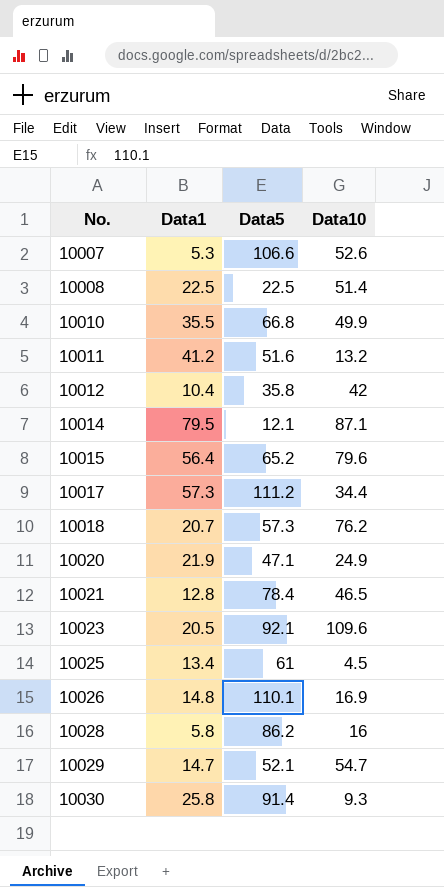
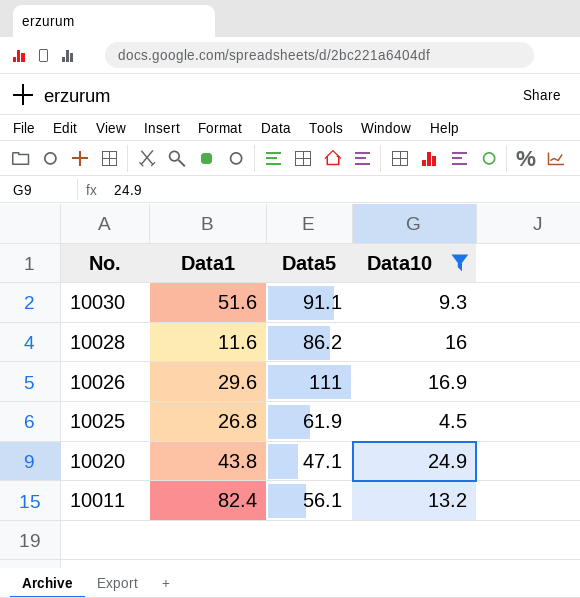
filter: none -> Data10 <= 24.9
row order: No. ascending -> No. descending
10030 | Data1: 25.8 -> 51.6
10030 | Data5: 91.4 -> 91.1
10028 | Data1: 5.8 -> 11.6
10026 | Data1: 14.8 -> 29.6
10026 | Data5: 110.1 -> 111
10025 | Data1: 13.4 -> 26.8
10025 | Data5: 61 -> 61.9
10020 | Data1: 21.9 -> 43.8
10011 | Data1: 41.2 -> 82.4
10011 | Data5: 51.6 -> 56.1

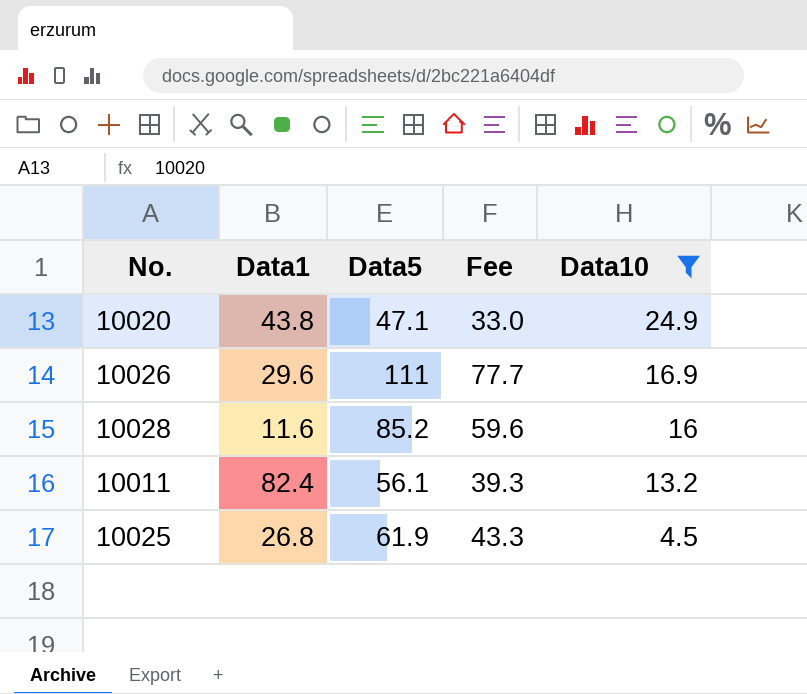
row order: No. descending -> Data10 descending
column Fee | formula: none -> [Data5] * 0.7
row 10030: 51.6 | 91.1 | 9.3 -> none
10028 | Data5: 86.2 -> 85.2

